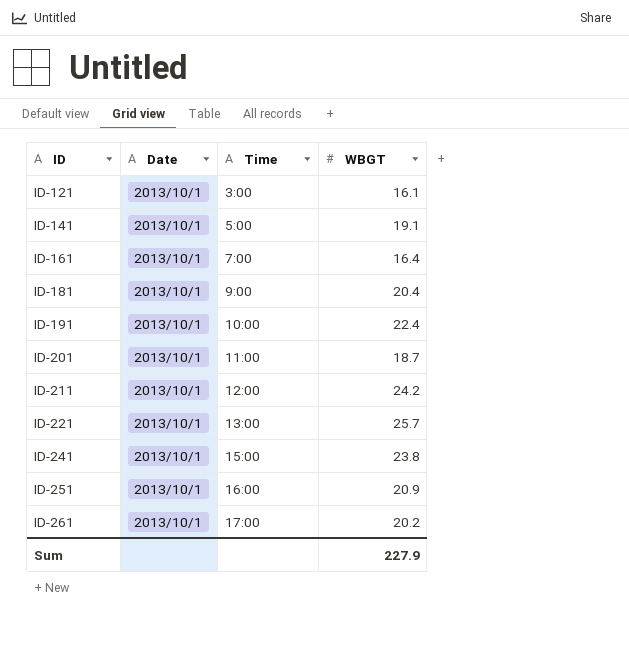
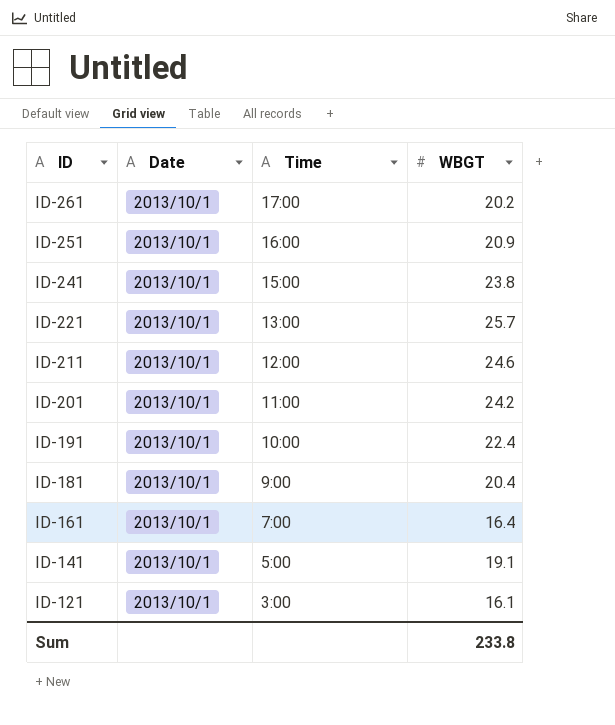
row order: ID ascending -> ID descending
ID-211 | WBGT: 24.2 -> 24.6
ID-201 | WBGT: 18.7 -> 24.2
Sum | WBGT: 227.9 -> 233.8

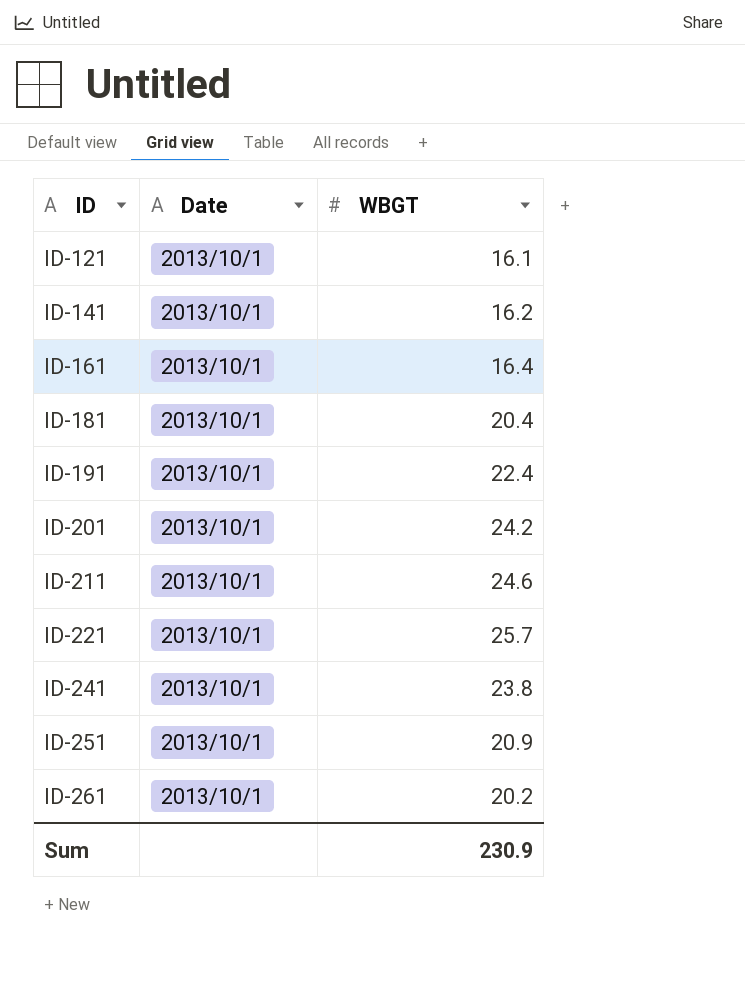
row order: ID descending -> ID ascending
column Time | position: 3 -> none
ID-141 | WBGT: 19.1 -> 16.2
Sum | WBGT: 233.8 -> 230.9

